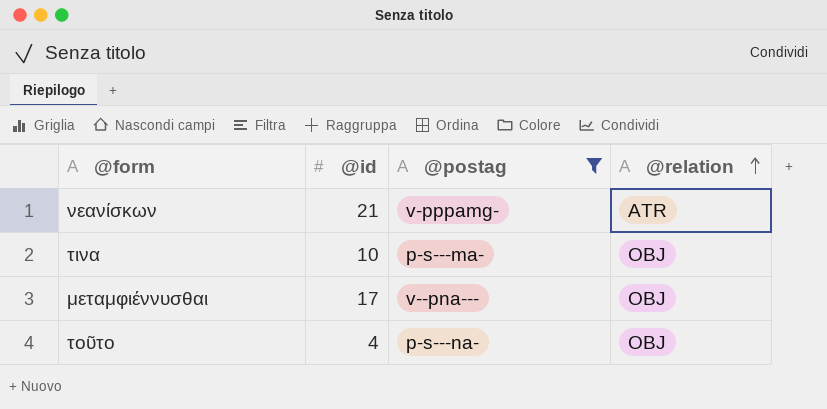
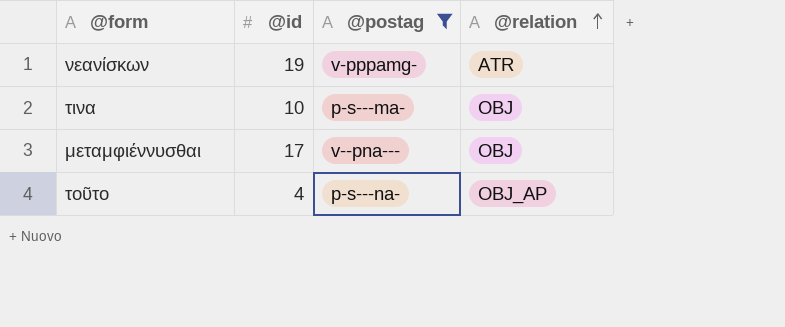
νεανίσκων | @id: 21 -> 19
τοῦτο | @relation: OBJ -> OBJ_AP

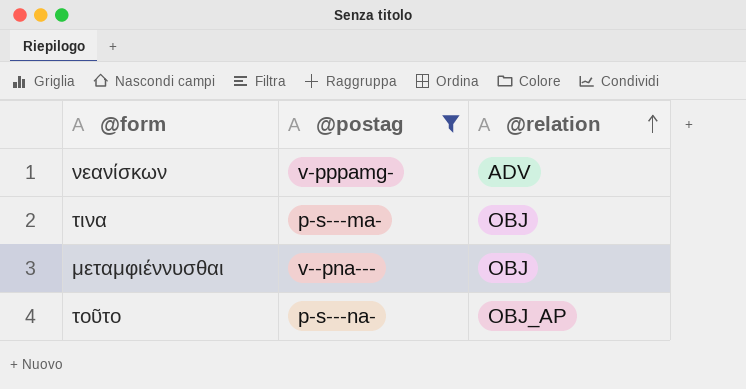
column @id | position: 2 -> none
νεανίσκων | @relation: ATR -> ADV

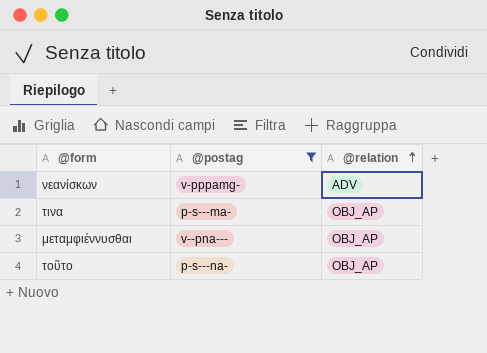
τινα | @relation: OBJ -> OBJ_AP
μεταμφιέννυσθαι | @relation: OBJ -> OBJ_AP

